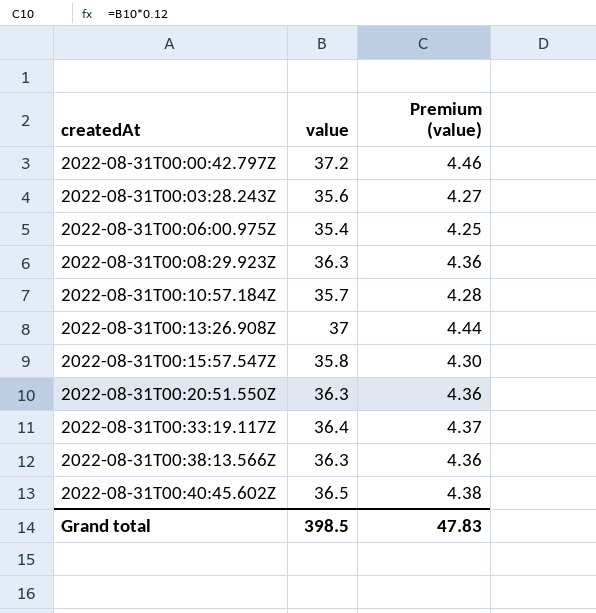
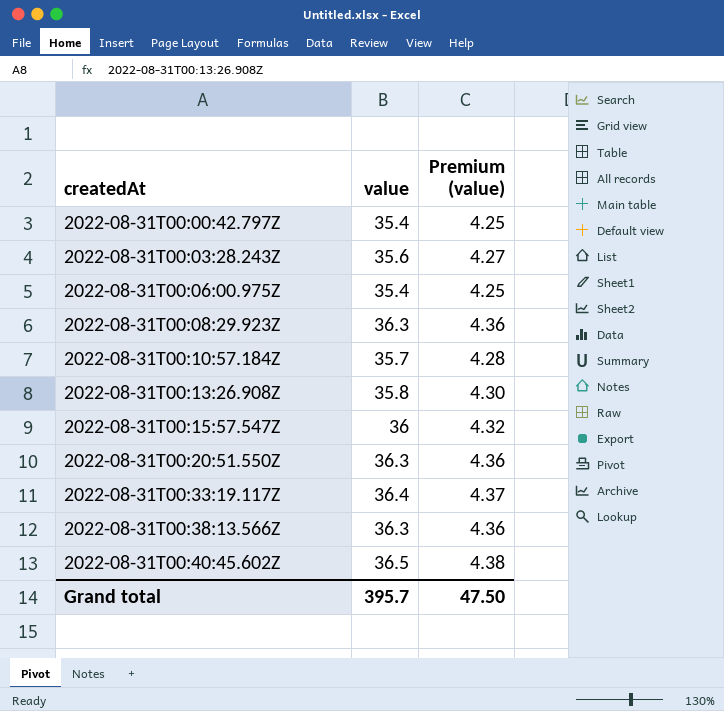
2022-08-31T00:00:42.797Z | value: 37.2 -> 35.4
2022-08-31T00:00:42.797Z | Premium (value): 4.46 -> 4.25
2022-08-31T00:13:26.908Z | value: 37 -> 35.8
2022-08-31T00:13:26.908Z | Premium (value): 4.44 -> 4.30
2022-08-31T00:15:57.547Z | value: 35.8 -> 36
2022-08-31T00:15:57.547Z | Premium (value): 4.30 -> 4.32
Grand total | value: 398.5 -> 395.7
Grand total | Premium (value): 47.83 -> 47.50

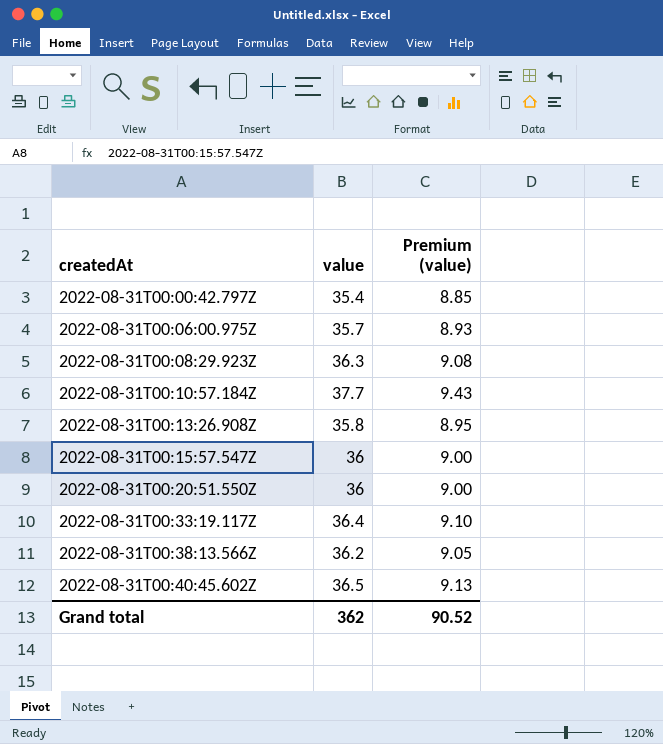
column Premium (value) | formula: [value] * 0.12 -> [value] * 0.25
row 2022-08-31T00:03:28.243Z: 35.6 | 4.27 -> none
2022-08-31T00:06:00.975Z | value: 35.4 -> 35.7
2022-08-31T00:10:57.184Z | value: 35.7 -> 37.7
2022-08-31T00:20:51.550Z | value: 36.3 -> 36
2022-08-31T00:38:13.566Z | value: 36.3 -> 36.2
Grand total | value: 395.7 -> 362
Grand total | Premium (value): 47.50 -> 90.52

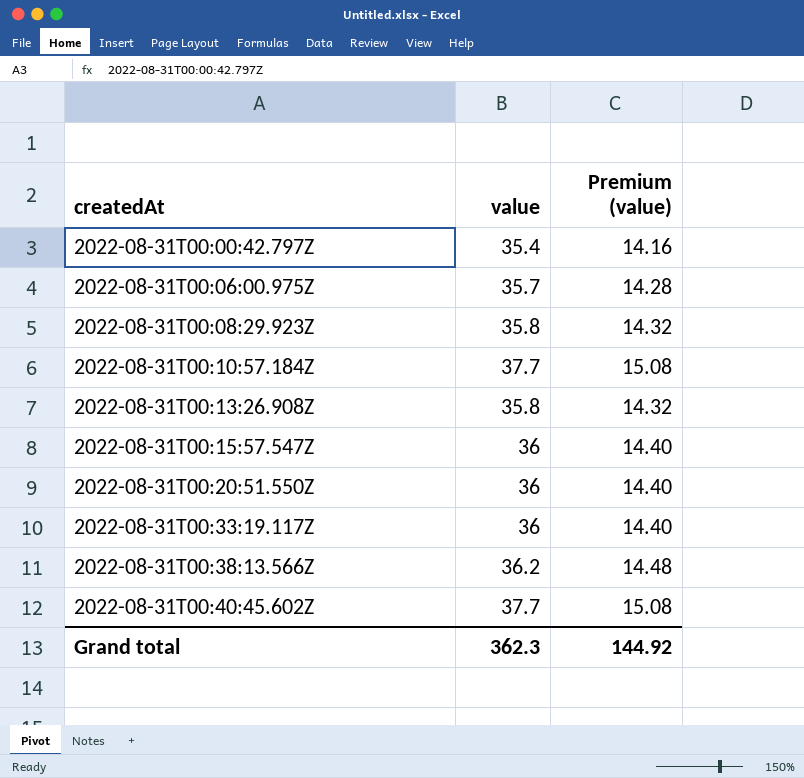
column Premium (value) | formula: [value] * 0.25 -> [value] * 0.4
2022-08-31T00:08:29.923Z | value: 36.3 -> 35.8
2022-08-31T00:33:19.117Z | value: 36.4 -> 36
2022-08-31T00:40:45.602Z | value: 36.5 -> 37.7
Grand total | value: 362 -> 362.3
Grand total | Premium (value): 90.52 -> 144.92

